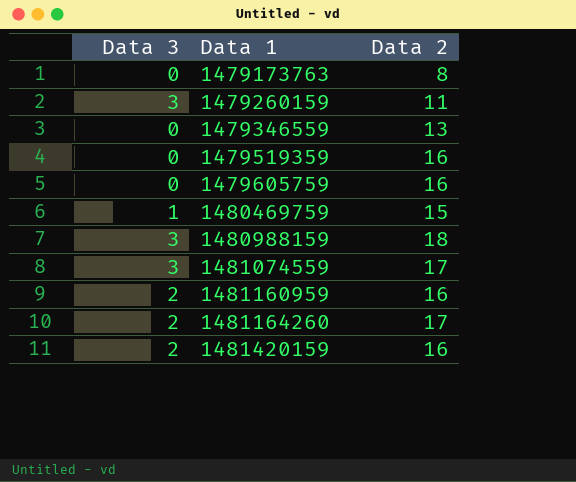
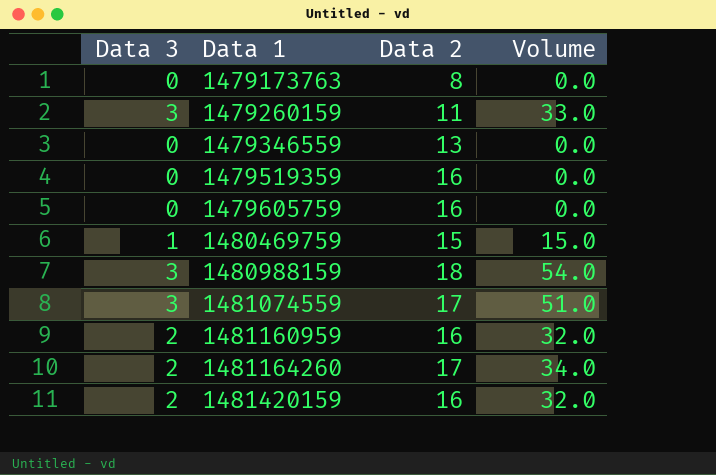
column Volume | formula: none -> [Data 3] * [Data 2]

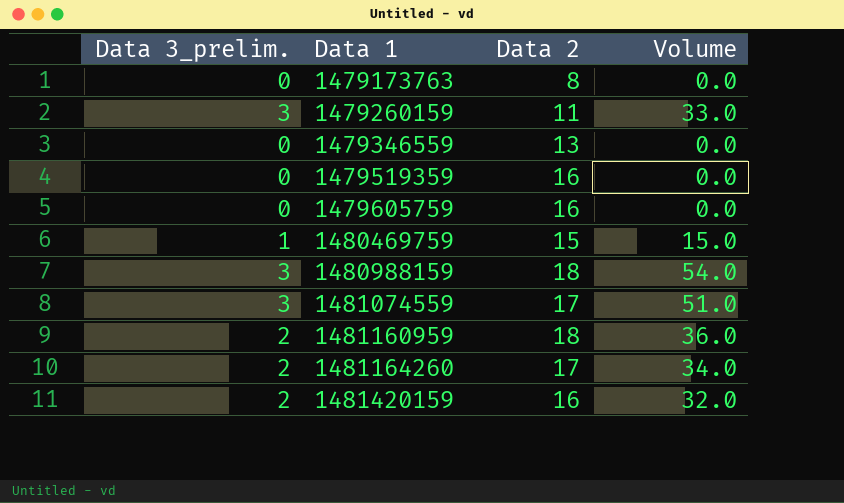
column name: Data 3 -> Data 3_prelim.
1481160959 | Data 2: 16 -> 18
1481160959 | Volume: 32.0 -> 36.0

